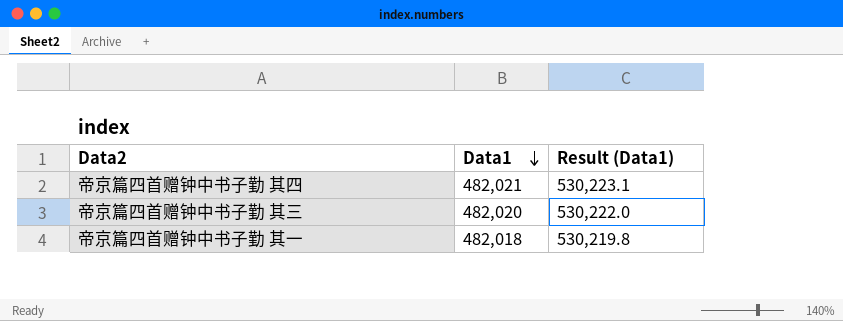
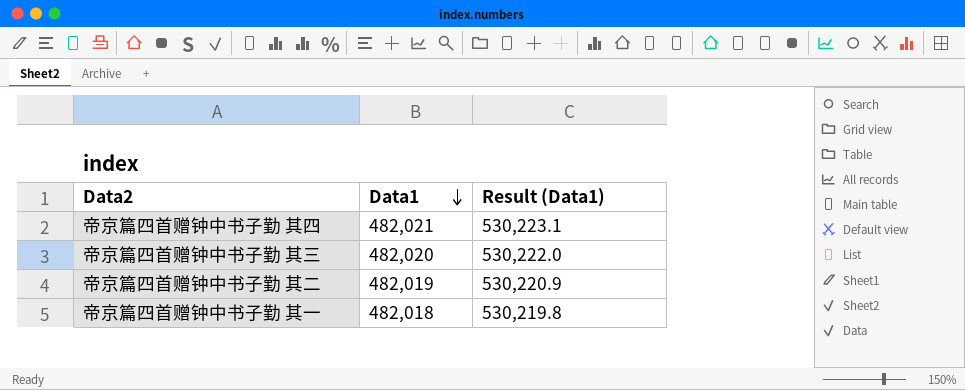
row 帝京篇四首赠钟中书子勤 其二: none -> 482,019 | 530,220.9

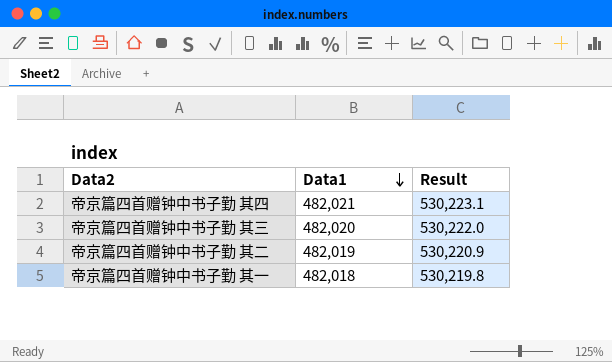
column name: Result (Data1) -> Result

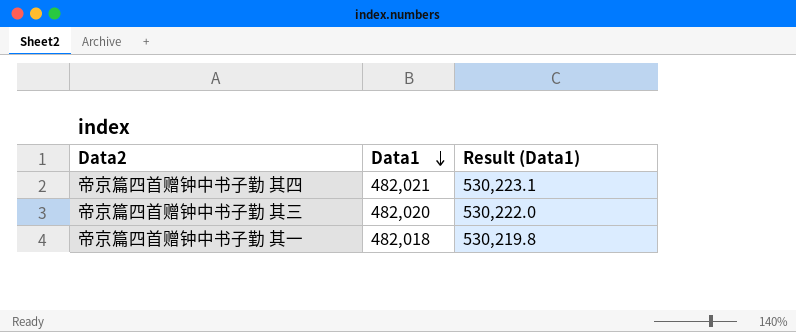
column name: Result -> Result (Data1)
row 帝京篇四首赠钟中书子勤 其二: 482,019 | 530,220.9 -> none

